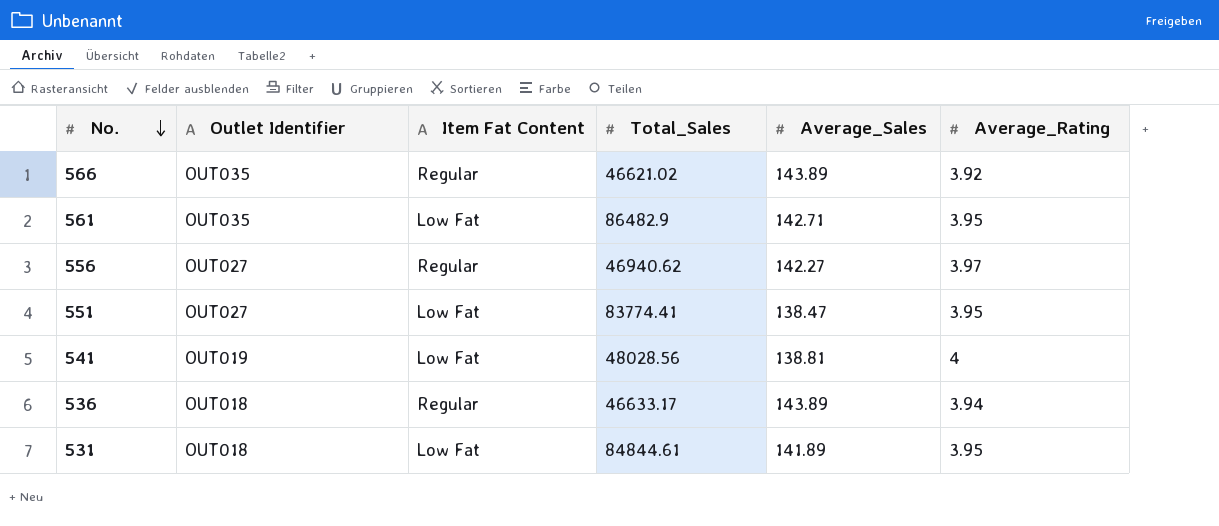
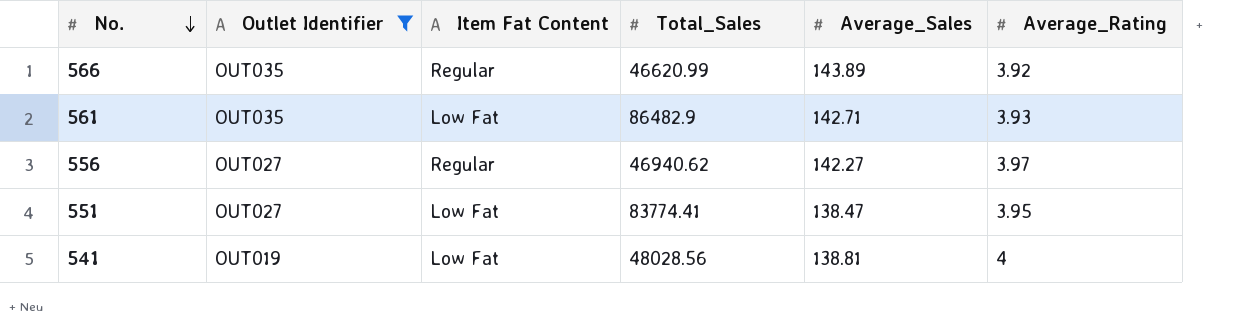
filter: none -> Outlet Identifier != OUT018
566 | Total_Sales: 46621.02 -> 46620.99
561 | Average_Rating: 3.95 -> 3.93

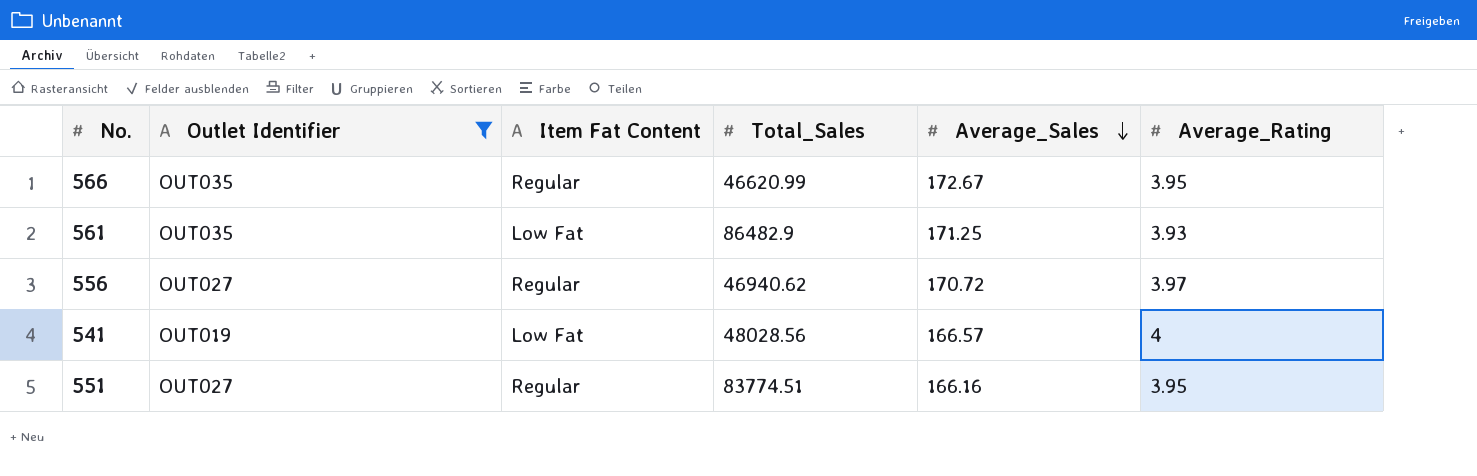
row order: No. descending -> Average_Sales descending
566 | Average_Sales: 143.89 -> 172.67
566 | Average_Rating: 3.92 -> 3.95
561 | Average_Sales: 142.71 -> 171.25
556 | Average_Sales: 142.27 -> 170.72
541 | Average_Sales: 138.81 -> 166.57
551 | Item Fat Content: Low Fat -> Regular
551 | Total_Sales: 83774.41 -> 83774.51
551 | Average_Sales: 138.47 -> 166.16

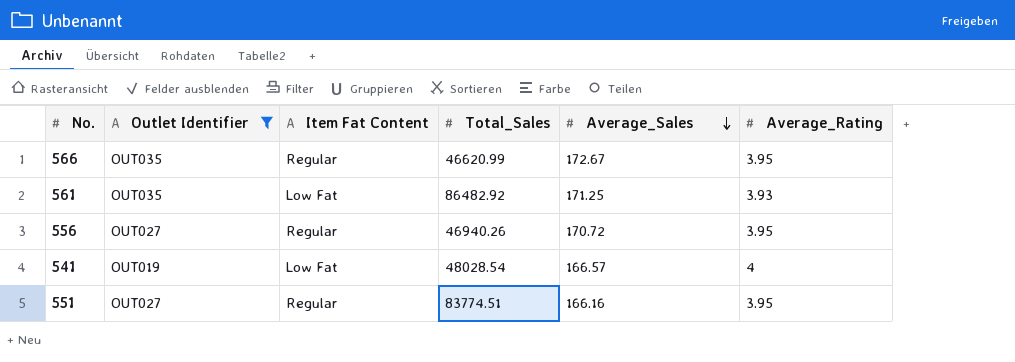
561 | Total_Sales: 86482.9 -> 86482.92
556 | Total_Sales: 46940.62 -> 46940.26
556 | Average_Rating: 3.97 -> 3.95
541 | Total_Sales: 48028.56 -> 48028.54

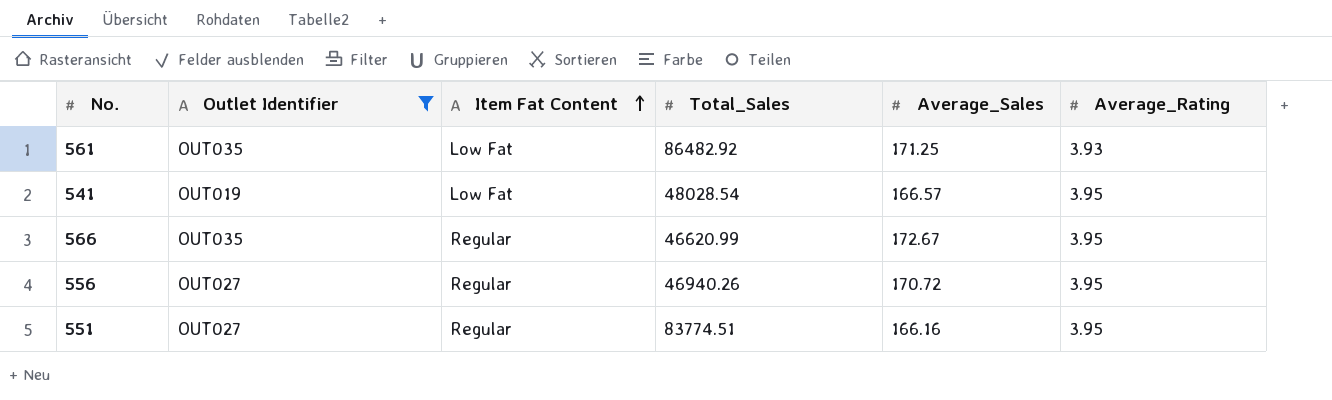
row order: Average_Sales descending -> Item Fat Content ascending
541 | Average_Rating: 4 -> 3.95

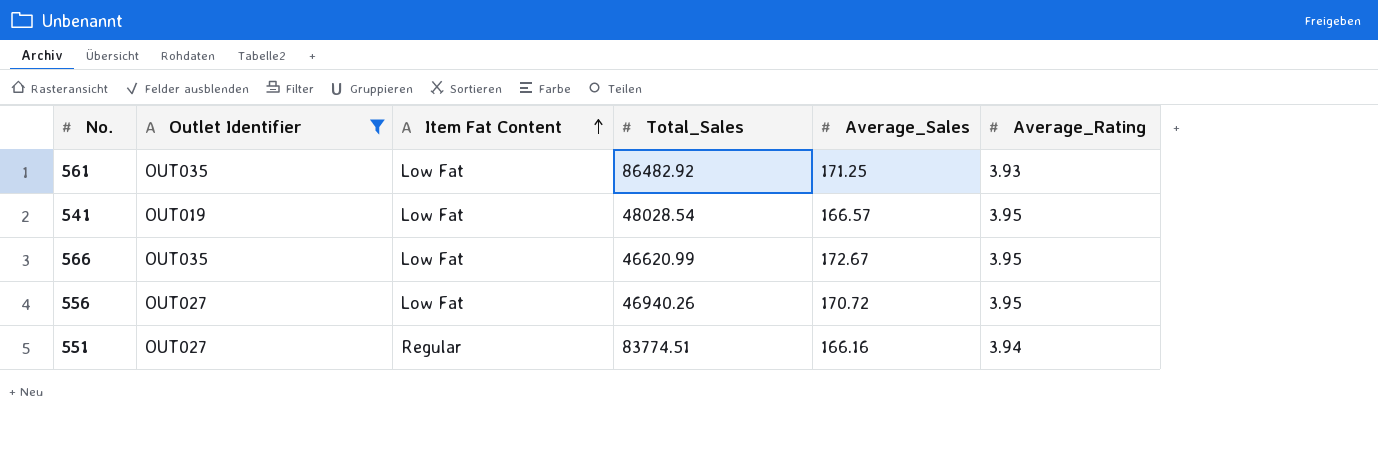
566 | Item Fat Content: Regular -> Low Fat
556 | Item Fat Content: Regular -> Low Fat
551 | Average_Rating: 3.95 -> 3.94

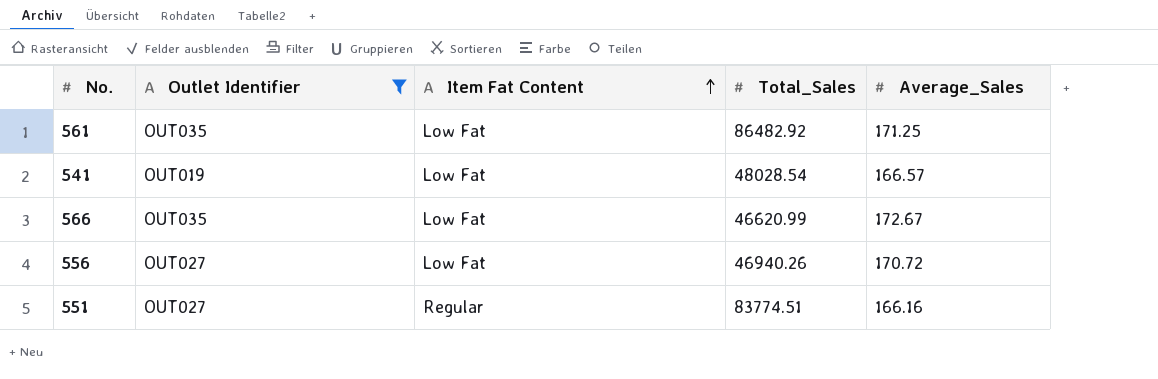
column Average_Rating | position: 6 -> none

